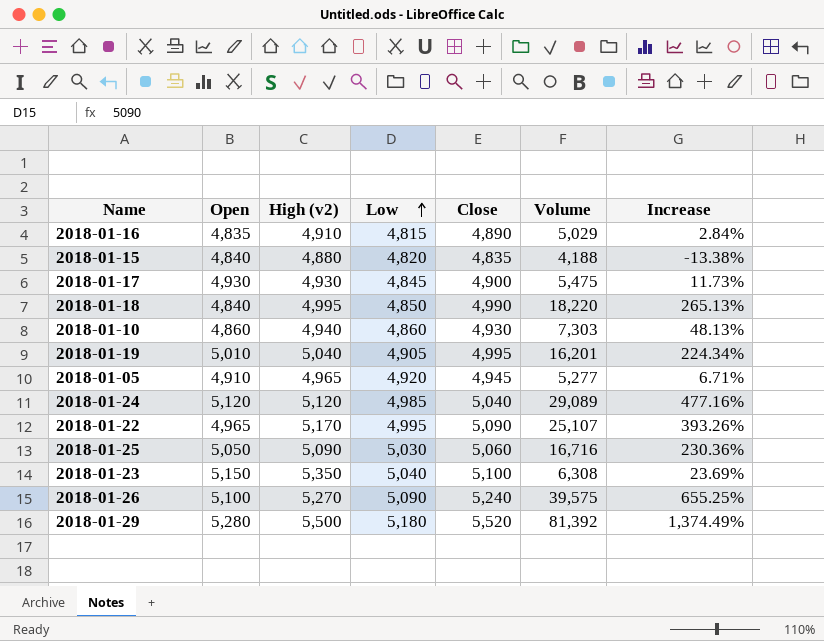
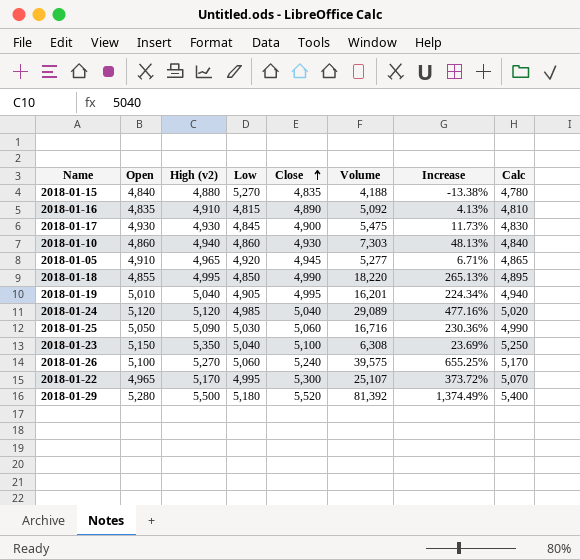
row order: Low ascending -> Close ascending
column Calc | formula: none -> [High (v2)] - 100
2018-01-15 | Low: 4,820 -> 5,270
2018-01-16 | Volume: 5,029 -> 5,092
2018-01-16 | Increase: 2.84% -> 4.13%
2018-01-18 | Open: 4,840 -> 4,855
2018-01-26 | Low: 5,090 -> 5,060
2018-01-22 | Close: 5,090 -> 5,300
2018-01-22 | Increase: 393.26% -> 373.72%

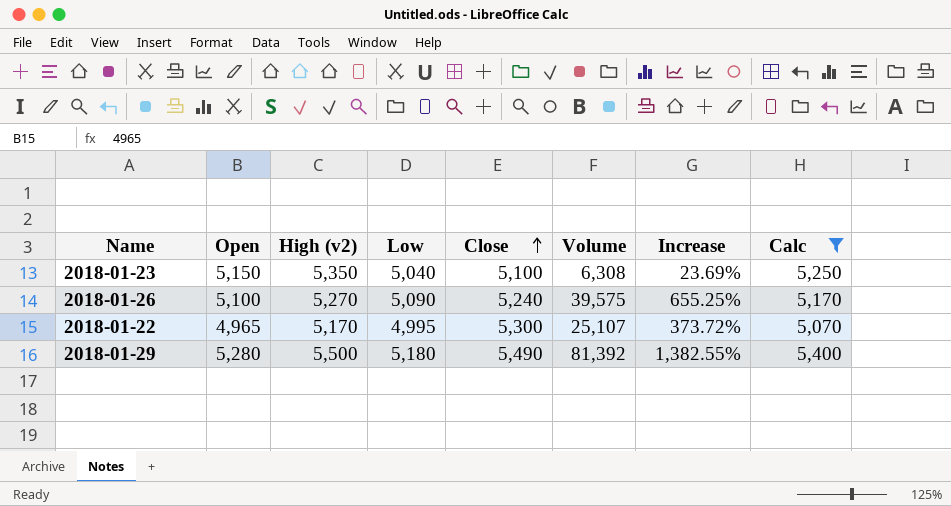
filter: none -> Calc >= 5,070
2018-01-26 | Low: 5,060 -> 5,090
2018-01-29 | Close: 5,520 -> 5,490
2018-01-29 | Increase: 1,374.49% -> 1,382.55%

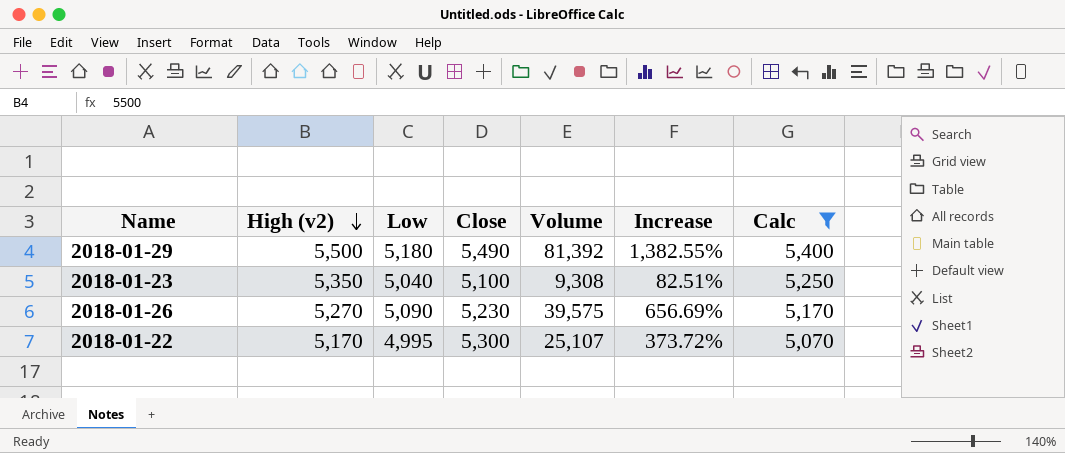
row order: Close ascending -> High (v2) descending
column Open | position: 2 -> none
2018-01-23 | Volume: 6,308 -> 9,308
2018-01-23 | Increase: 23.69% -> 82.51%
2018-01-26 | Close: 5,240 -> 5,230
2018-01-26 | Increase: 655.25% -> 656.69%

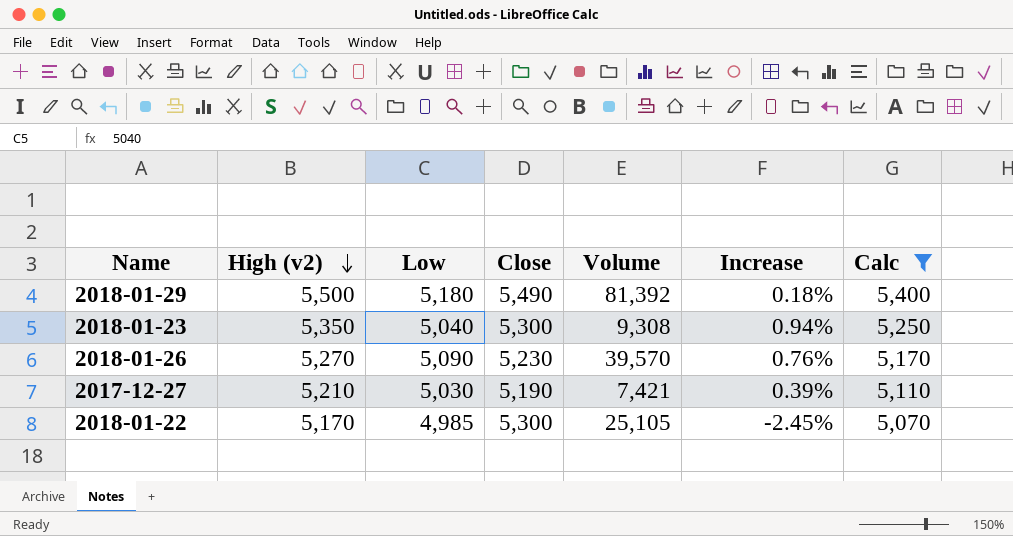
column Increase | formula: ([Volume] - [Close]) / [Close] -> ([High (v2)] - [Close]) / [Close]
2018-01-23 | Close: 5,100 -> 5,300
2018-01-26 | Volume: 39,575 -> 39,570
row 2017-12-27: none -> 5,210 | 5,030 | 5,190 | 7,421 | 0.39% | 5,110
2018-01-22 | Low: 4,995 -> 4,985
2018-01-22 | Volume: 25,107 -> 25,105

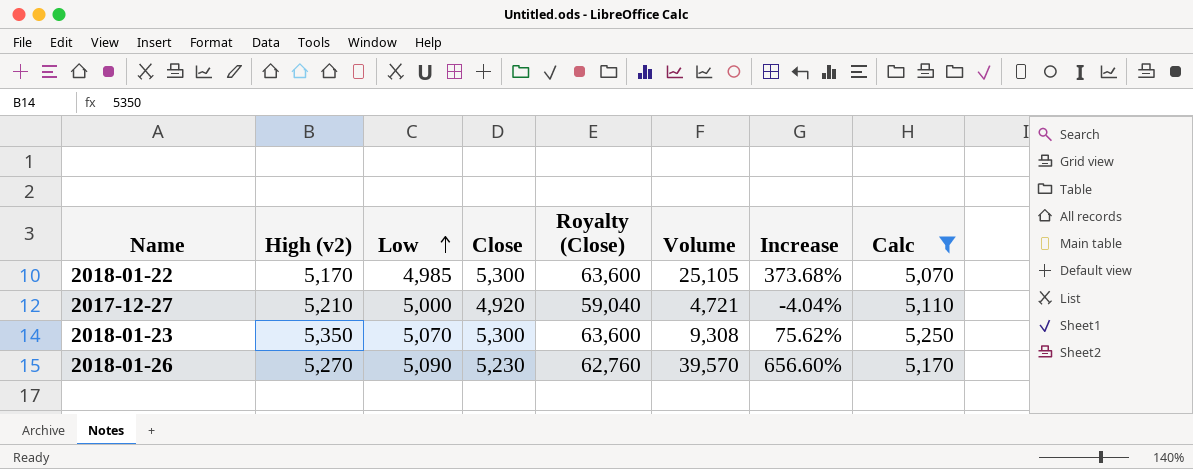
row order: High (v2) descending -> Low ascending
column Royalty (Close) | formula: none -> [Close] * 12
column Increase | formula: ([High (v2)] - [Close]) / [Close] -> ([Volume] - [Close]) / [Close]
row 2018-01-29: 5,500 | 5,180 | 5,490 | 81,392 | 0.18% | 5,400 -> none
2017-12-27 | Low: 5,030 -> 5,000
2017-12-27 | Close: 5,190 -> 4,920
2017-12-27 | Volume: 7,421 -> 4,721
2018-01-23 | Low: 5,040 -> 5,070

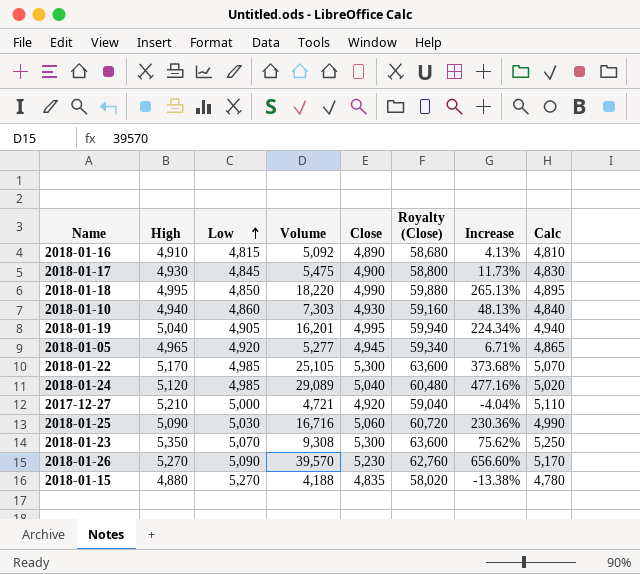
filter: Calc >= 5,070 -> none
column name: High (v2) -> High
column Volume | position: 6 -> 4

